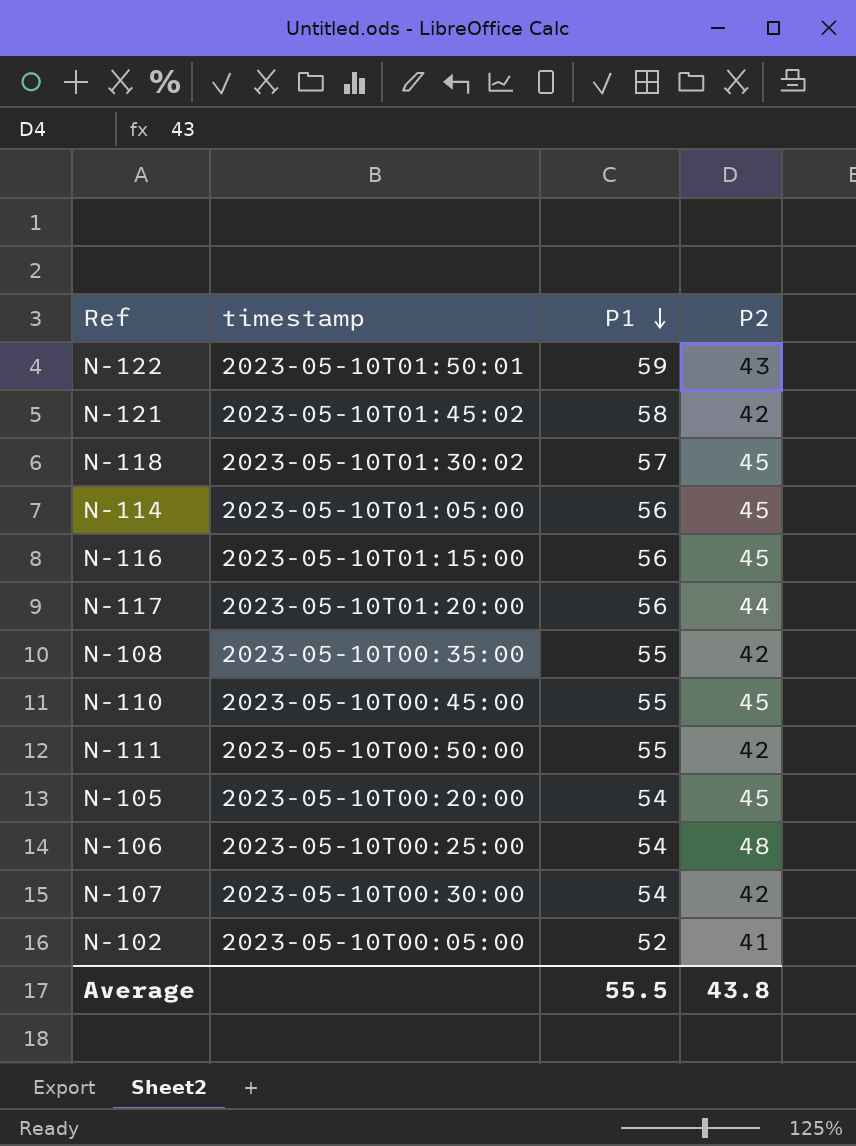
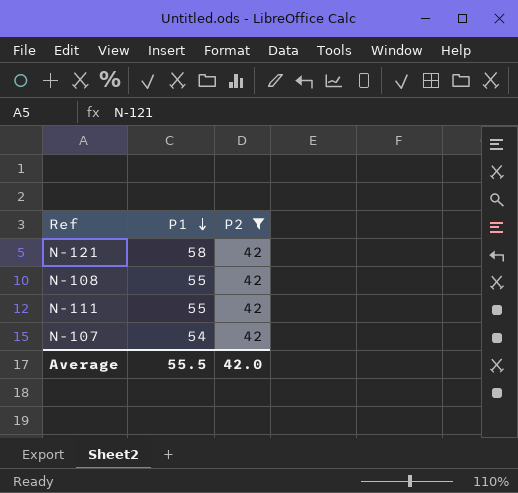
filter: none -> P2 = 42
column timestamp | position: 2 -> none
Average | P2: 43.8 -> 42.0

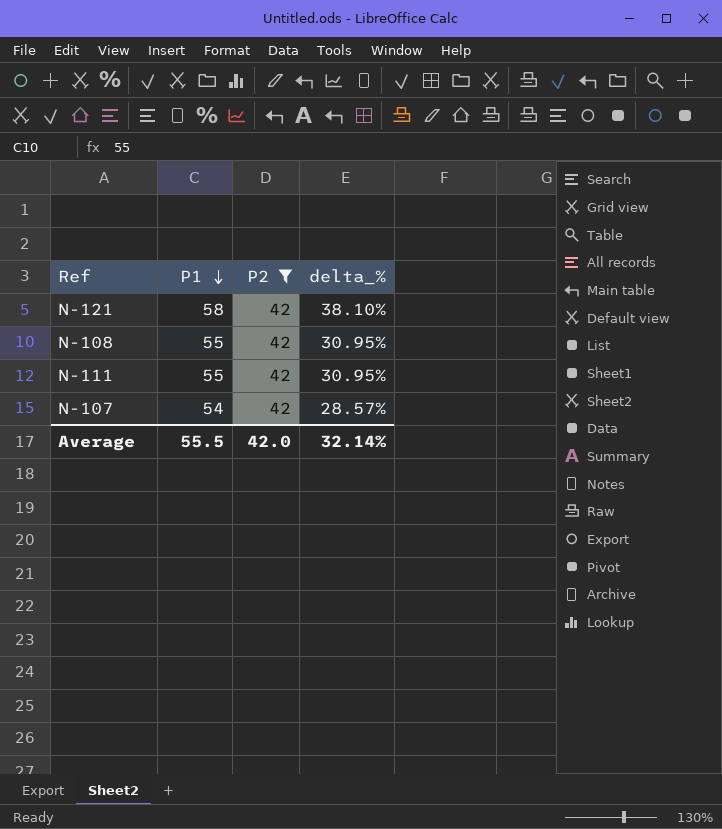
column delta_% | formula: none -> ([P1] - [P2]) / [P2]

